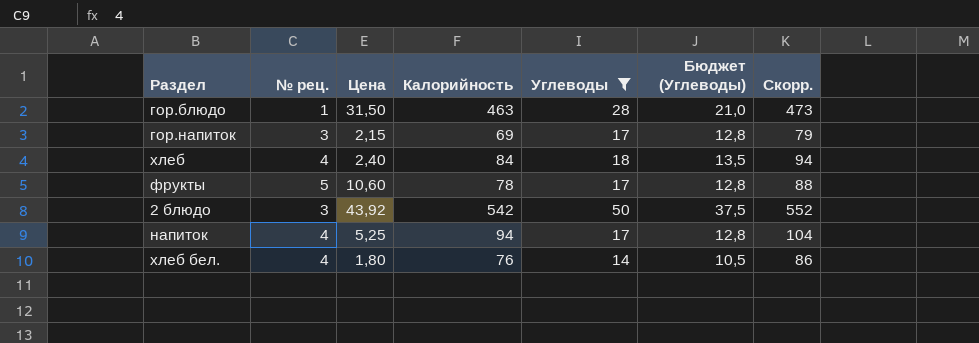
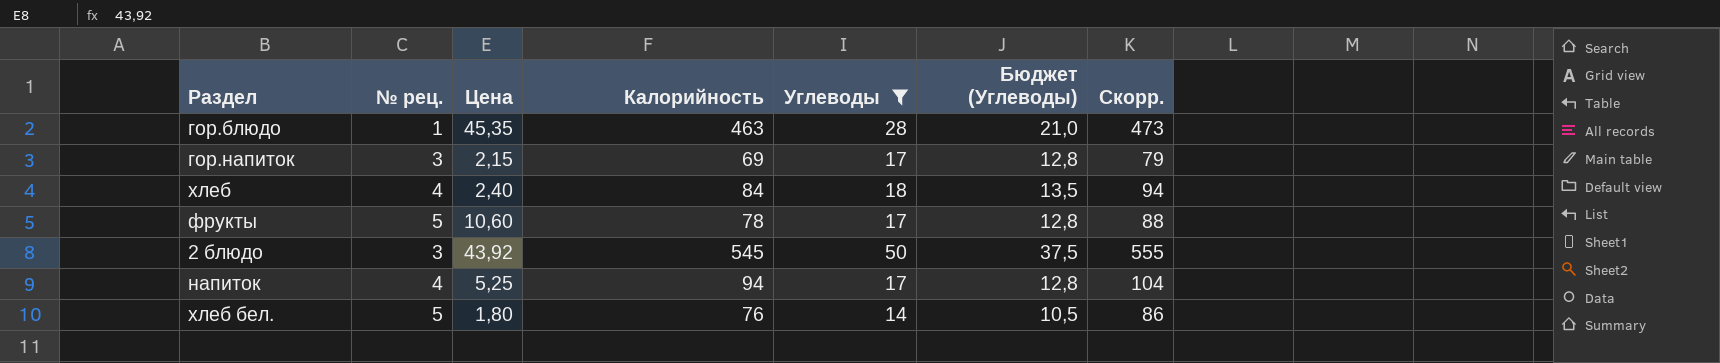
гор.блюдо | Цена: 31,50 -> 45,35
2 блюдо | Калорийность: 542 -> 545
2 блюдо | Скорр.: 552 -> 555
хлеб бел. | № рец.: 4 -> 5

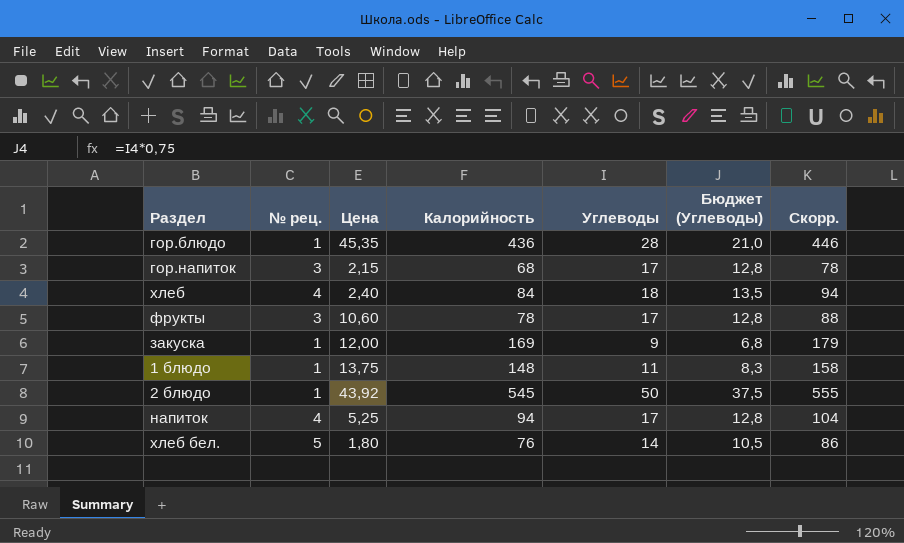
filter: Углеводы >= 14 -> none
гор.блюдо | Калорийность: 463 -> 436
гор.блюдо | Скорр.: 473 -> 446
гор.напиток | Калорийность: 69 -> 68
гор.напиток | Скорр.: 79 -> 78
фрукты | № рец.: 5 -> 3
2 блюдо | № рец.: 3 -> 1

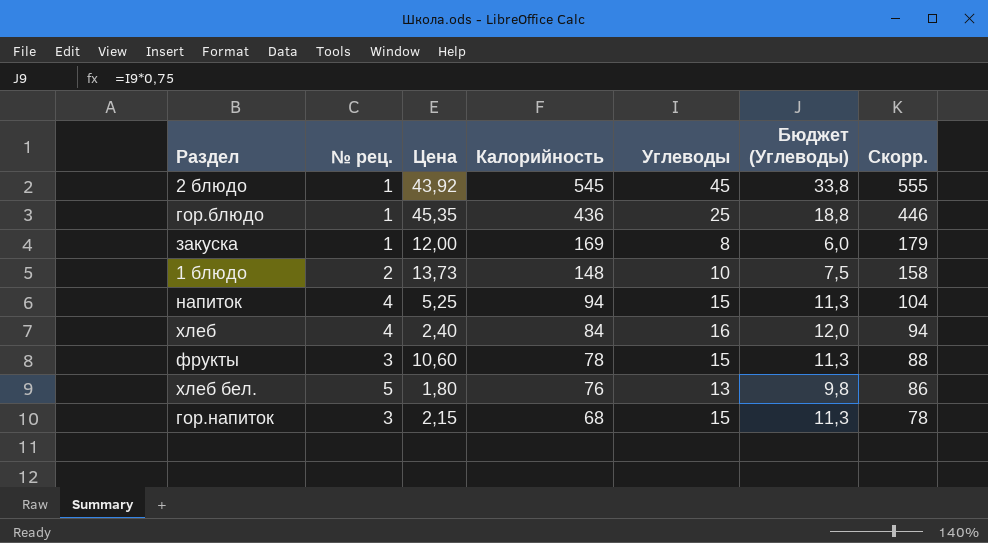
row order: none -> Калорийность descending
2 блюдо | Углеводы: 50 -> 45
2 блюдо | Бюджет (Углеводы): 37,5 -> 33,8
гор.блюдо | Углеводы: 28 -> 25
гор.блюдо | Бюджет (Углеводы): 21,0 -> 18,8
закуска | Углеводы: 9 -> 8
закуска | Бюджет (Углеводы): 6,8 -> 6,0
1 блюдо | № рец.: 1 -> 2
1 блюдо | Цена: 13,75 -> 13,73
1 блюдо | Углеводы: 11 -> 10
1 блюдо | Бюджет (Углеводы): 8,3 -> 7,5
напиток | Углеводы: 17 -> 15
напиток | Бюджет (Углеводы): 12,8 -> 11,3
хлеб | Углеводы: 18 -> 16
хлеб | Бюджет (Углеводы): 13,5 -> 12,0
фрукты | Углеводы: 17 -> 15
фрукты | Бюджет (Углеводы): 12,8 -> 11,3
хлеб бел. | Углеводы: 14 -> 13
хлеб бел. | Бюджет (Углеводы): 10,5 -> 9,8
гор.напиток | Углеводы: 17 -> 15
гор.напиток | Бюджет (Углеводы): 12,8 -> 11,3

